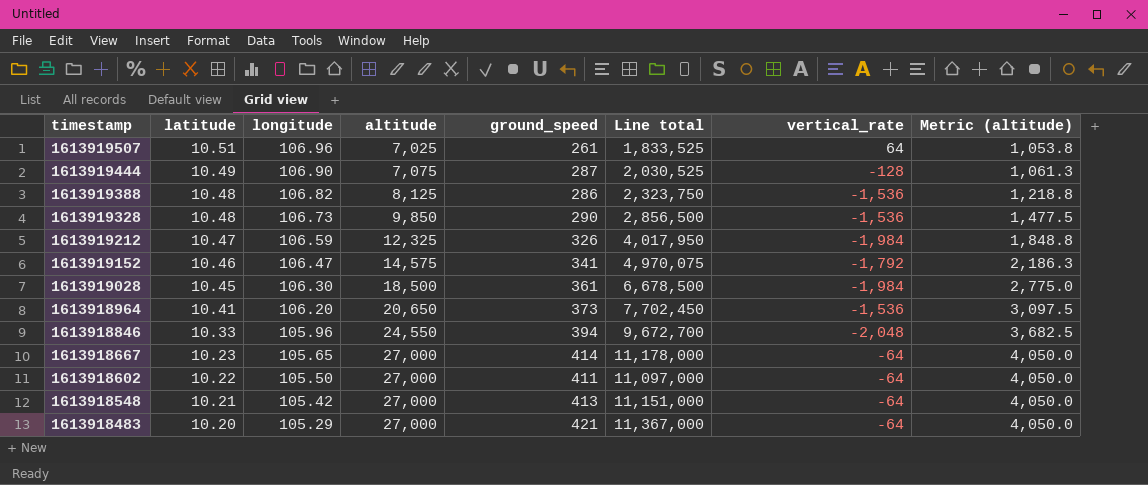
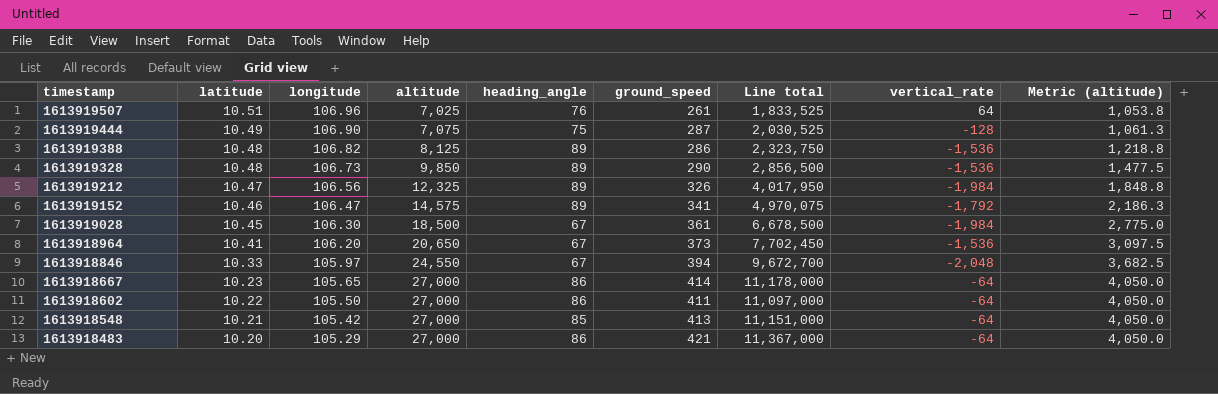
column heading_angle | position: none -> 5
1613919212 | longitude: 106.59 -> 106.56
1613918846 | longitude: 105.96 -> 105.97

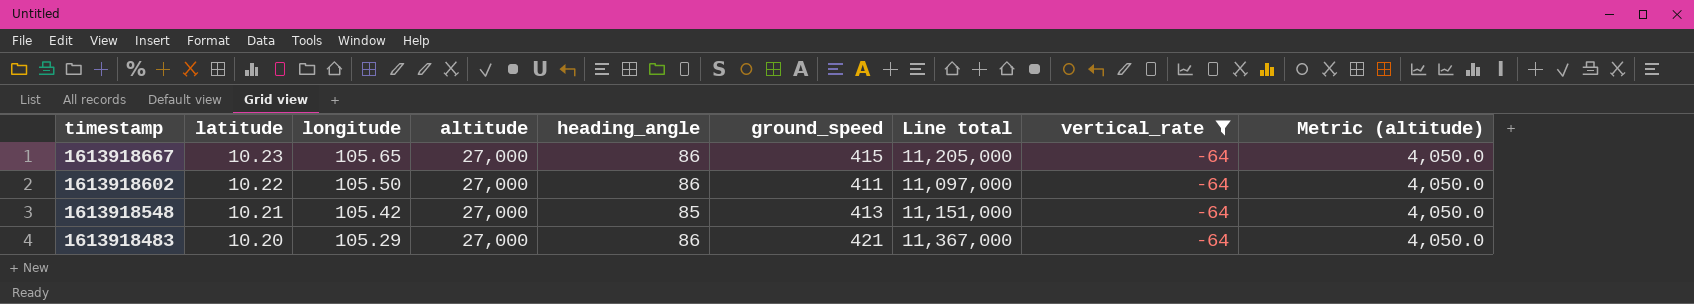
filter: none -> vertical_rate = -64
1613918667 | ground_speed: 414 -> 415
1613918667 | Line total: 11,178,000 -> 11,205,000

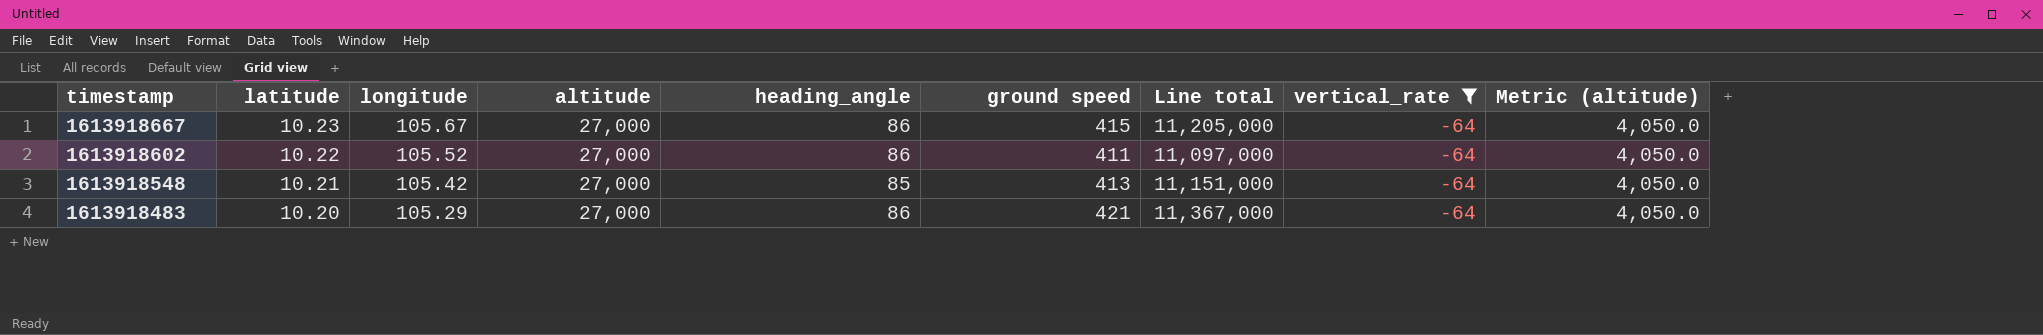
column name: ground_speed -> ground speed
1613918667 | longitude: 105.65 -> 105.67
1613918602 | longitude: 105.50 -> 105.52

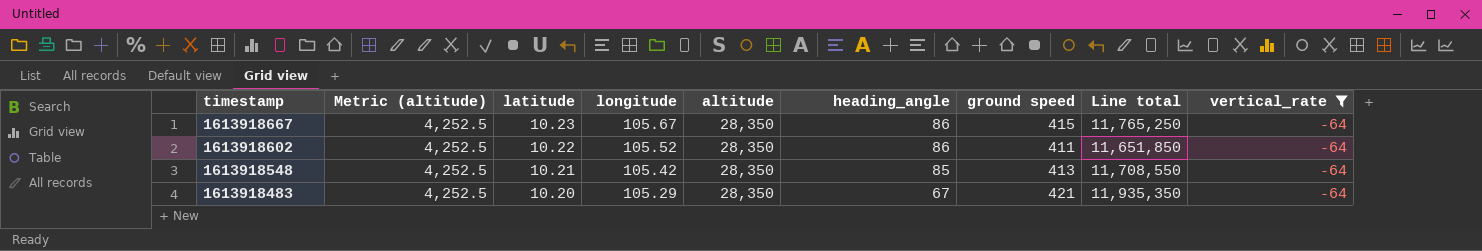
column Metric (altitude) | position: 9 -> 2
1613918667 | Metric (altitude): 4,050.0 -> 4,252.5
1613918667 | altitude: 27,000 -> 28,350
1613918667 | Line total: 11,205,000 -> 11,765,250
1613918602 | Metric (altitude): 4,050.0 -> 4,252.5
1613918602 | altitude: 27,000 -> 28,350
1613918602 | Line total: 11,097,000 -> 11,651,850
1613918548 | Metric (altitude): 4,050.0 -> 4,252.5
1613918548 | altitude: 27,000 -> 28,350
1613918548 | Line total: 11,151,000 -> 11,708,550
1613918483 | Metric (altitude): 4,050.0 -> 4,252.5
1613918483 | altitude: 27,000 -> 28,350
1613918483 | heading_angle: 86 -> 67
1613918483 | Line total: 11,367,000 -> 11,935,350

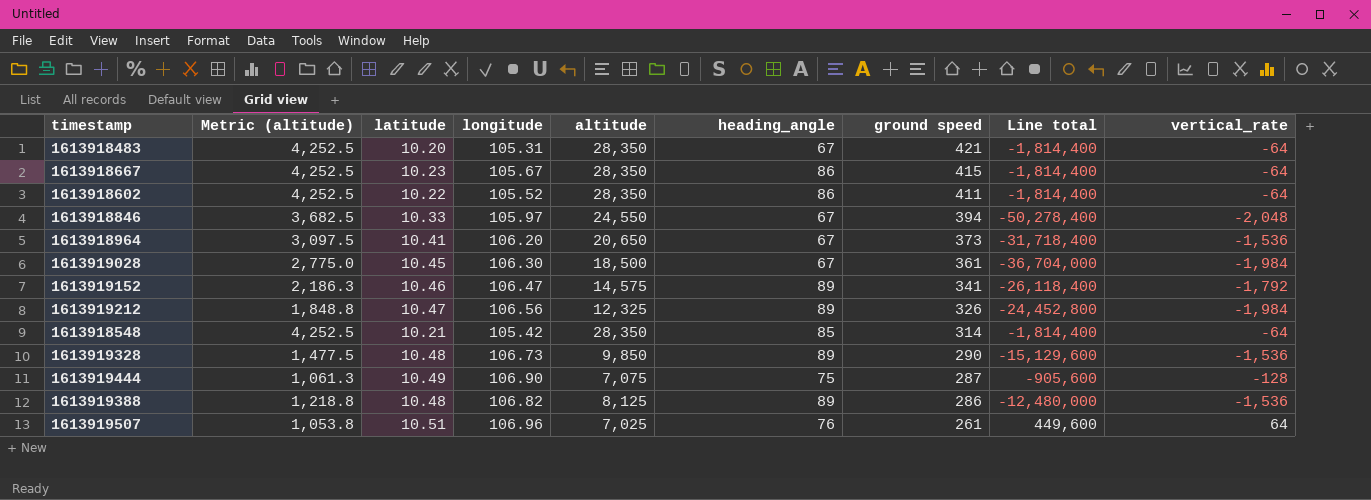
filter: vertical_rate = -64 -> none
row order: timestamp descending -> ground speed descending
column Line total | formula: [altitude] * [ground speed] -> [altitude] * [vertical_rate]
1613918483 | longitude: 105.29 -> 105.31
1613918548 | ground speed: 413 -> 314

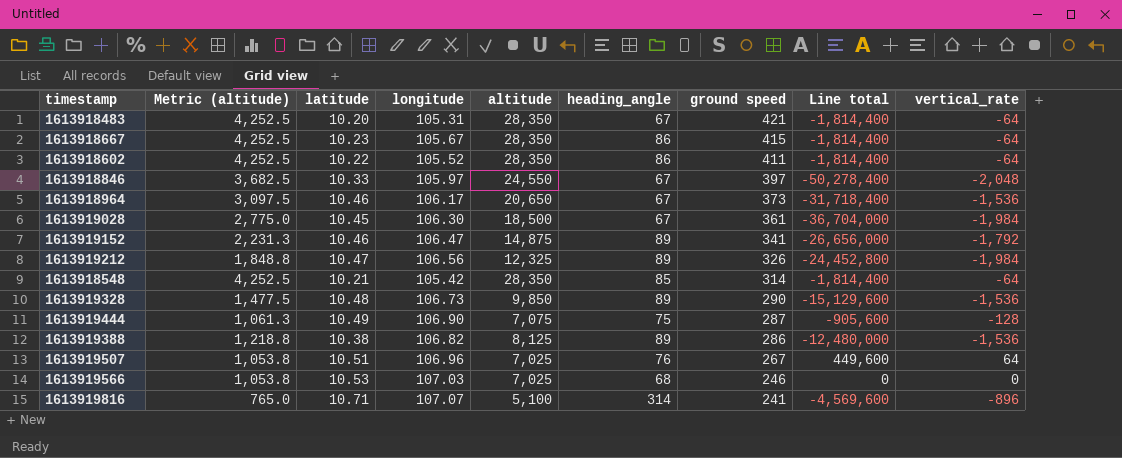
1613918846 | ground speed: 394 -> 397
1613918964 | latitude: 10.41 -> 10.46
1613918964 | longitude: 106.20 -> 106.17
1613919152 | Metric (altitude): 2,186.3 -> 2,231.3
1613919152 | altitude: 14,575 -> 14,875
1613919152 | Line total: -26,118,400 -> -26,656,000
1613919388 | latitude: 10.48 -> 10.38
1613919507 | ground speed: 261 -> 267
row 1613919566: none -> 1,053.8 | 10.53 | 107.03 | 7,025 | 68 | 246 | 0 | 0
row 1613919816: none -> 765.0 | 10.71 | 107.07 | 5,100 | 314 | 241 | -4,569,600 | -896

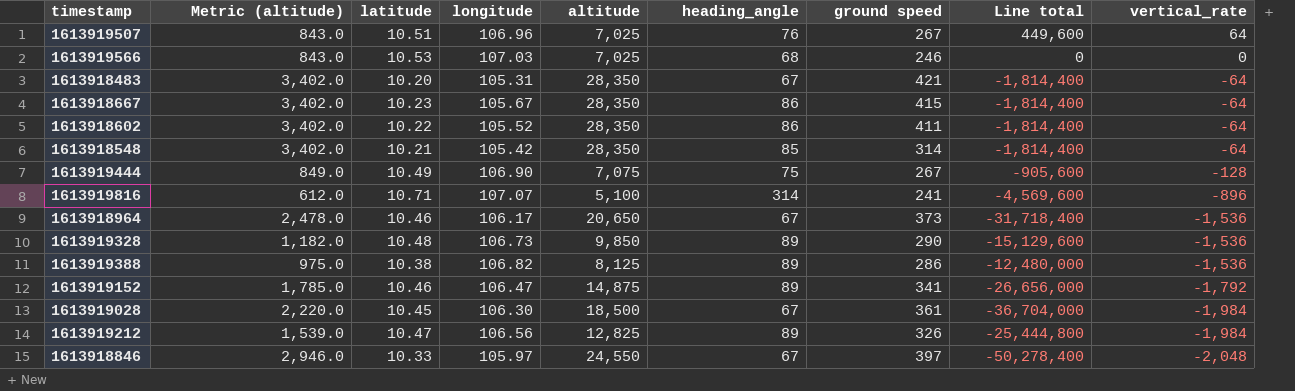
row order: ground speed descending -> vertical_rate descending
column Metric (altitude) | formula: [altitude] * 0.15 -> [altitude] * 0.12
1613919444 | ground speed: 287 -> 267
1613919212 | altitude: 12,325 -> 12,825
1613919212 | Line total: -24,452,800 -> -25,444,800

